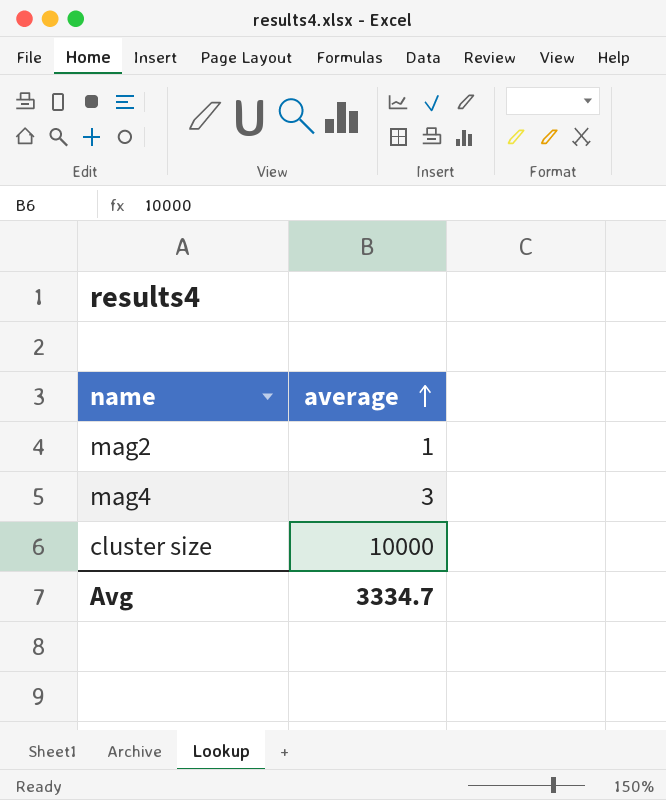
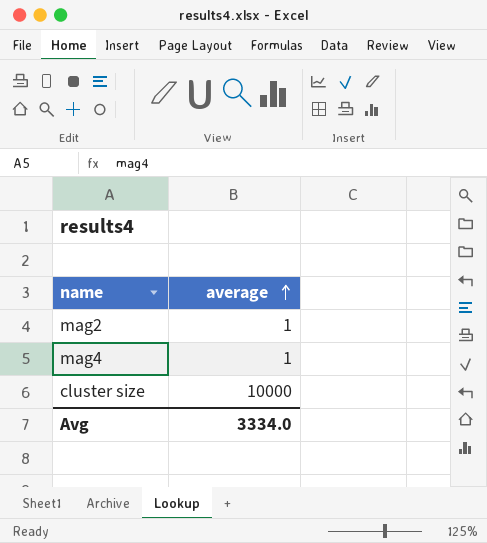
mag4 | average: 3 -> 1
Avg | average: 3334.7 -> 3334.0

